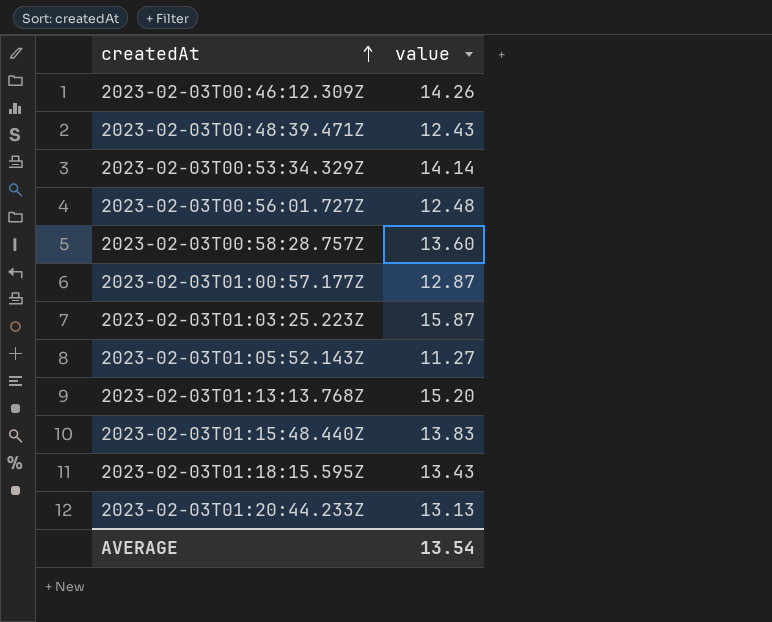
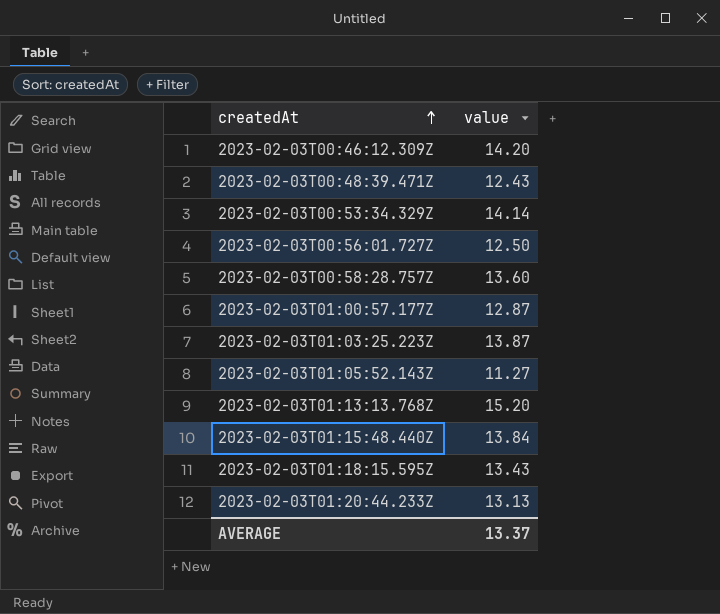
2023-02-03T00:46:12.309Z | value: 14.26 -> 14.20
2023-02-03T00:56:01.727Z | value: 12.48 -> 12.50
2023-02-03T01:03:25.223Z | value: 15.87 -> 13.87
2023-02-03T01:15:48.440Z | value: 13.83 -> 13.84
AVERAGE | value: 13.54 -> 13.37

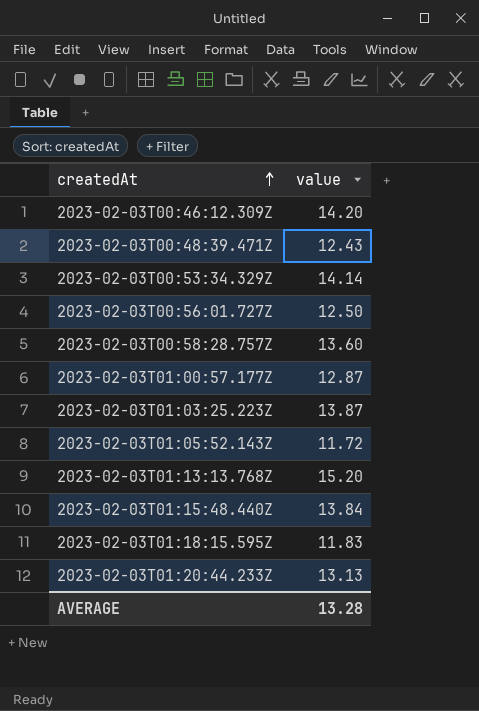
2023-02-03T01:05:52.143Z | value: 11.27 -> 11.72
2023-02-03T01:18:15.595Z | value: 13.43 -> 11.83
AVERAGE | value: 13.37 -> 13.28

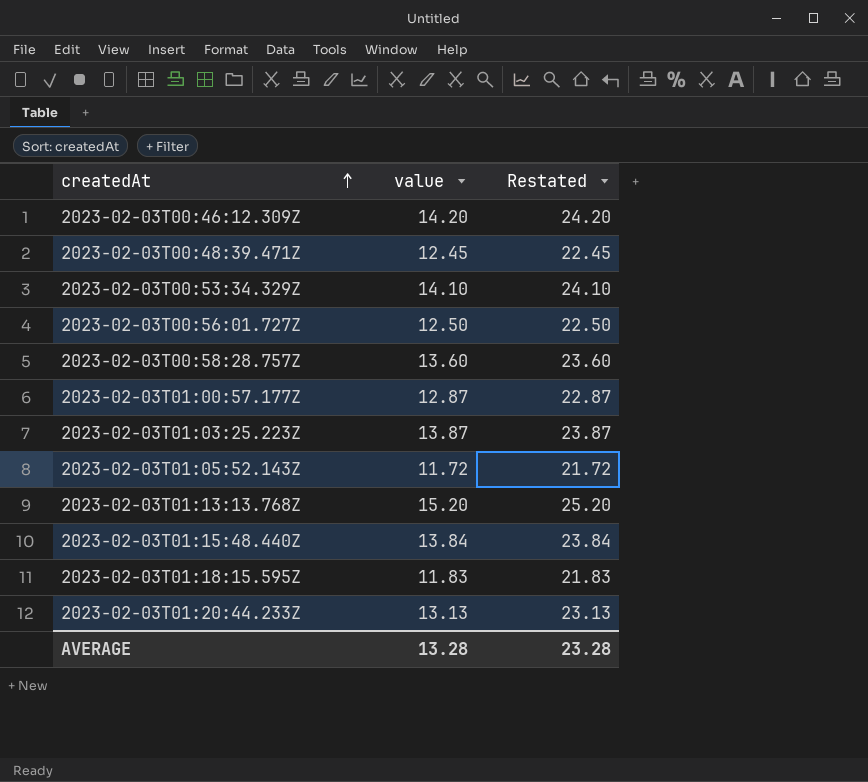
column Restated | formula: none -> [value] + 10
2023-02-03T00:48:39.471Z | value: 12.43 -> 12.45
2023-02-03T00:53:34.329Z | value: 14.14 -> 14.10

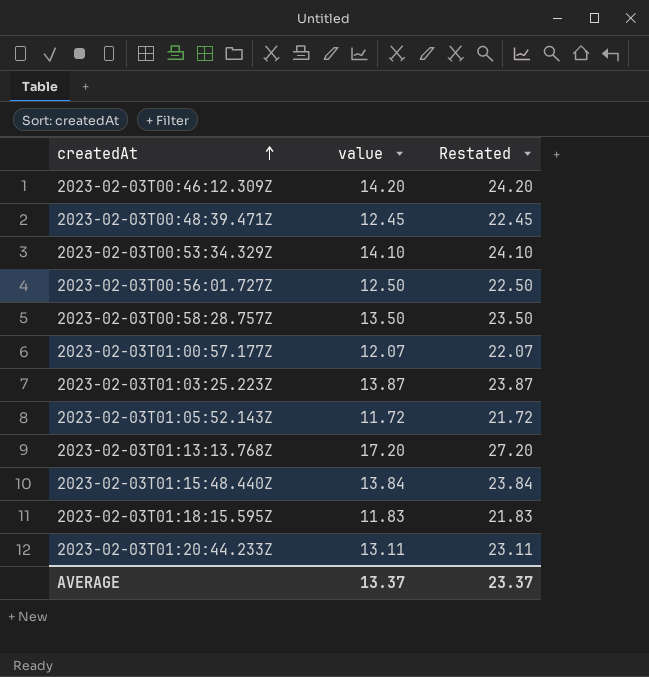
2023-02-03T00:58:28.757Z | value: 13.60 -> 13.50
2023-02-03T00:58:28.757Z | Restated: 23.60 -> 23.50
2023-02-03T01:00:57.177Z | value: 12.87 -> 12.07
2023-02-03T01:00:57.177Z | Restated: 22.87 -> 22.07
2023-02-03T01:13:13.768Z | value: 15.20 -> 17.20
2023-02-03T01:13:13.768Z | Restated: 25.20 -> 27.20
2023-02-03T01:20:44.233Z | value: 13.13 -> 13.11
2023-02-03T01:20:44.233Z | Restated: 23.13 -> 23.11
AVERAGE | value: 13.28 -> 13.37
AVERAGE | Restated: 23.28 -> 23.37

